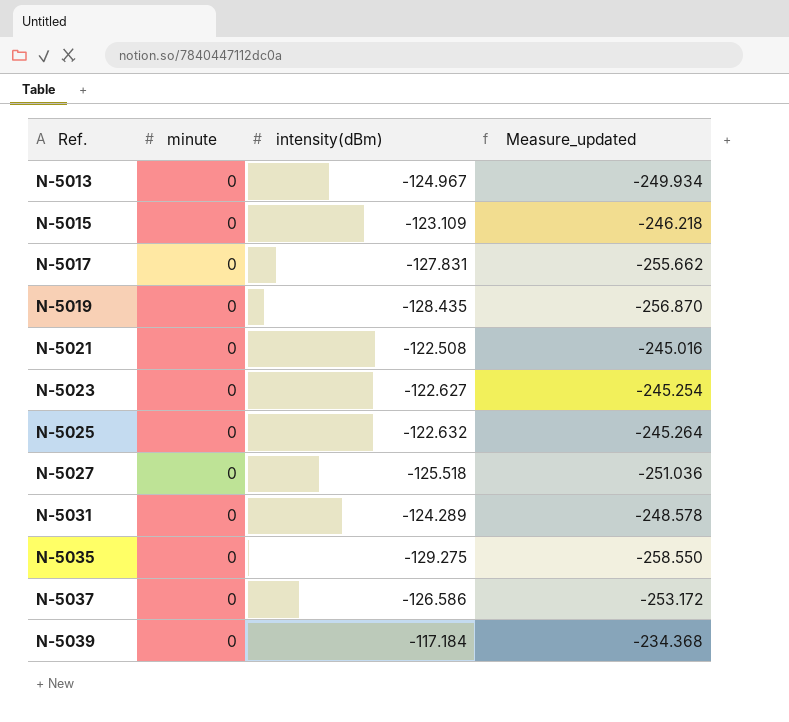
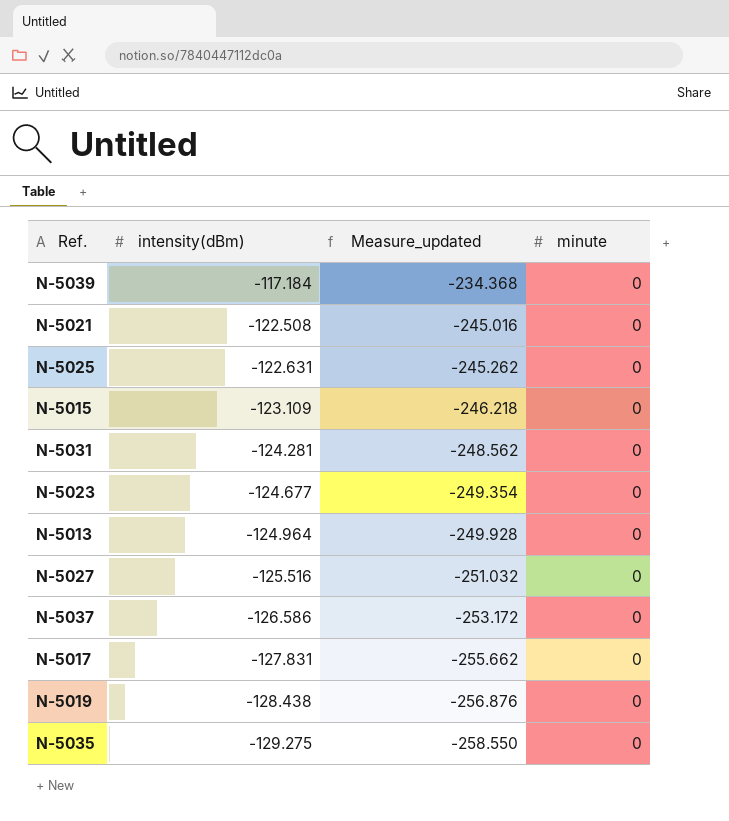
row order: Ref. ascending -> intensity(dBm) descending
column minute | position: 2 -> 4
N-5025 | intensity(dBm): -122.632 -> -122.631
N-5025 | Measure_updated: -245.264 -> -245.262
N-5031 | intensity(dBm): -124.289 -> -124.281
N-5031 | Measure_updated: -248.578 -> -248.562
N-5023 | intensity(dBm): -122.627 -> -124.677
N-5023 | Measure_updated: -245.254 -> -249.354
N-5013 | intensity(dBm): -124.967 -> -124.964
N-5013 | Measure_updated: -249.934 -> -249.928
N-5027 | intensity(dBm): -125.518 -> -125.516
N-5027 | Measure_updated: -251.036 -> -251.032
N-5019 | intensity(dBm): -128.435 -> -128.438
N-5019 | Measure_updated: -256.870 -> -256.876

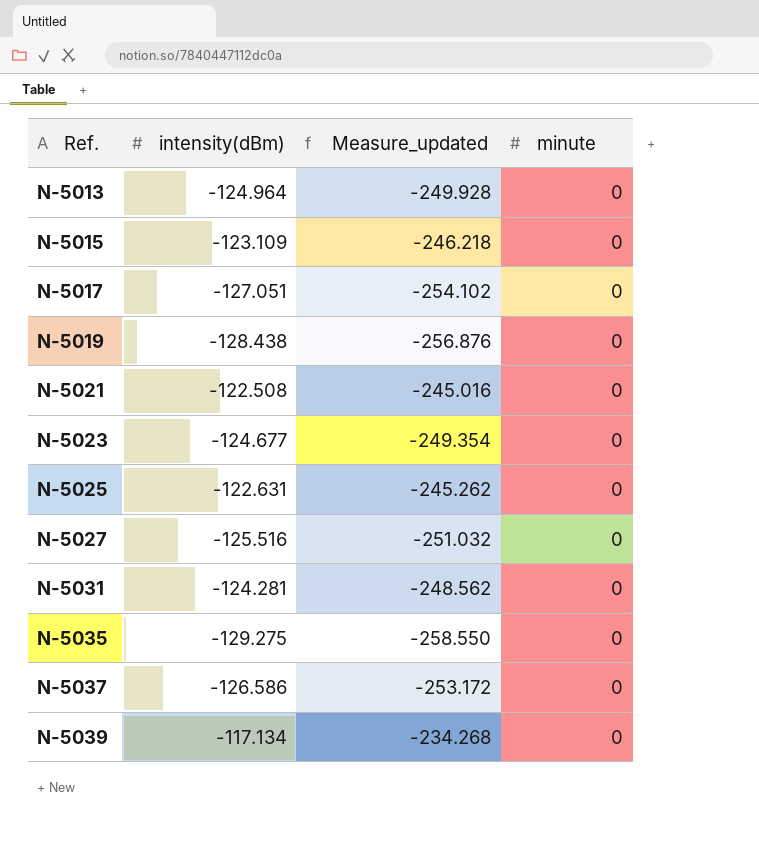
row order: intensity(dBm) descending -> Ref. ascending
N-5017 | intensity(dBm): -127.831 -> -127.051
N-5017 | Measure_updated: -255.662 -> -254.102
N-5039 | intensity(dBm): -117.184 -> -117.134
N-5039 | Measure_updated: -234.368 -> -234.268

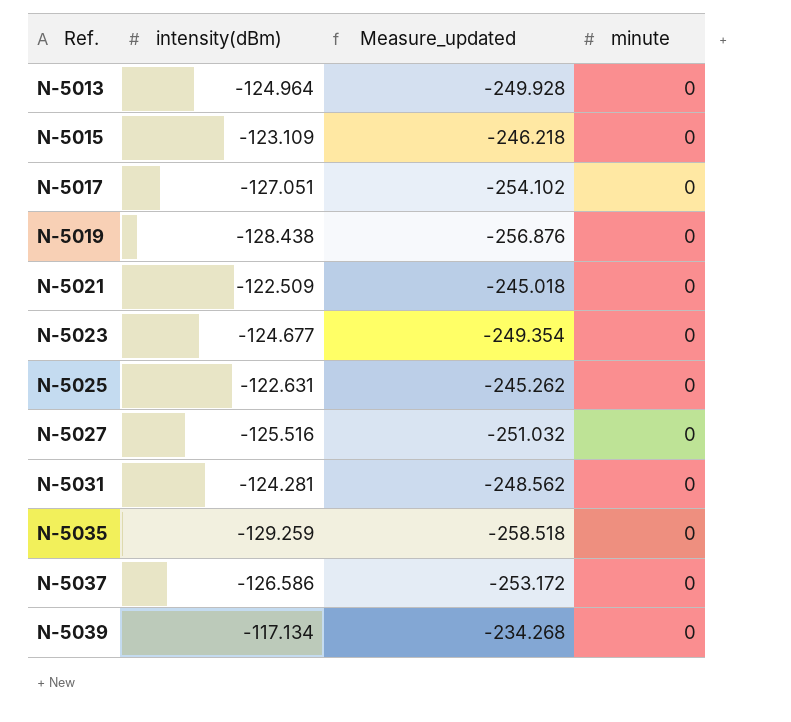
N-5021 | intensity(dBm): -122.508 -> -122.509
N-5021 | Measure_updated: -245.016 -> -245.018
N-5035 | intensity(dBm): -129.275 -> -129.259
N-5035 | Measure_updated: -258.550 -> -258.518

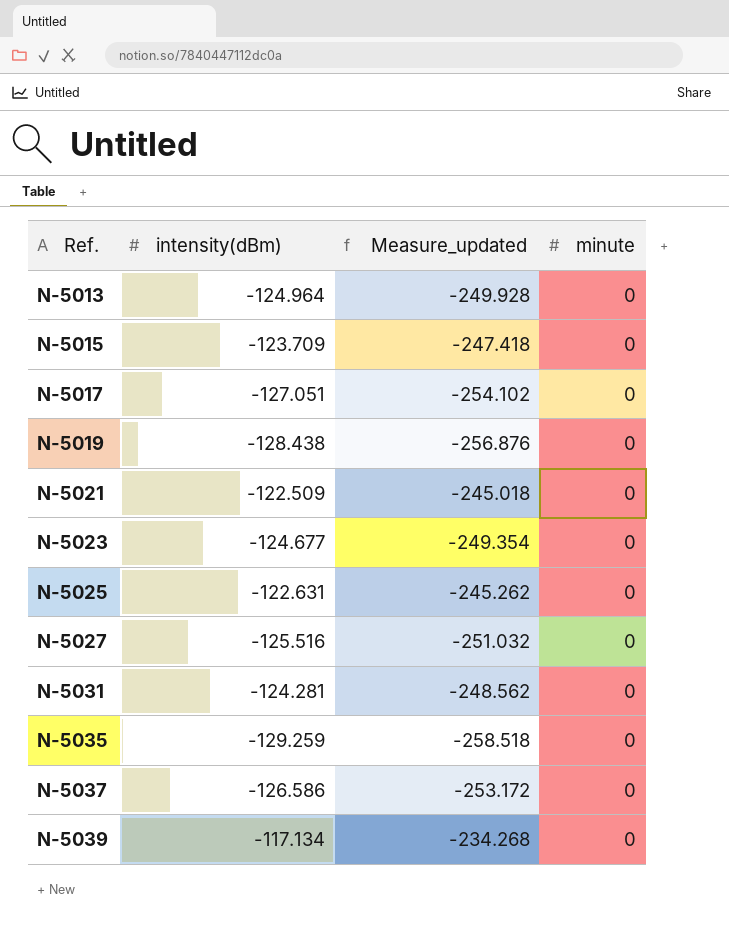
N-5015 | intensity(dBm): -123.109 -> -123.709
N-5015 | Measure_updated: -246.218 -> -247.418

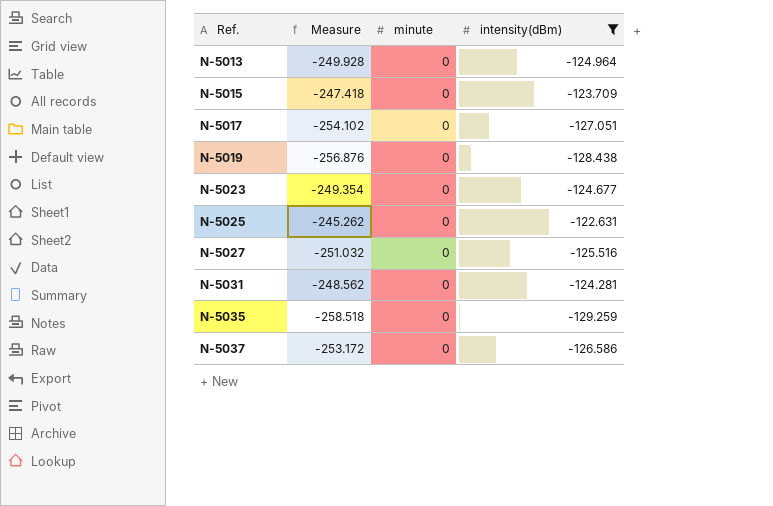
filter: none -> intensity(dBm) <= -122.631
column name: Measure_updated -> Measure
column intensity(dBm) | position: 2 -> 4

